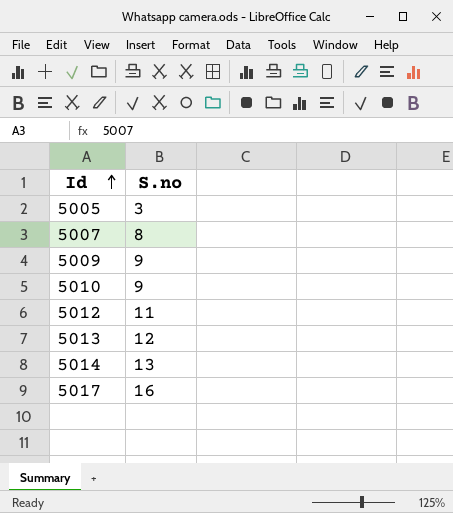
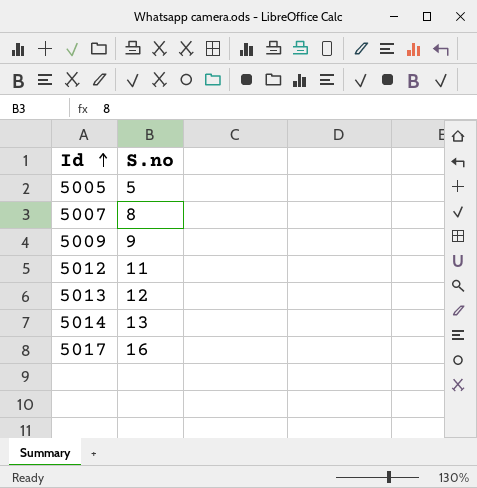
row 5010: 9 -> none
5005 | S.no: 3 -> 5

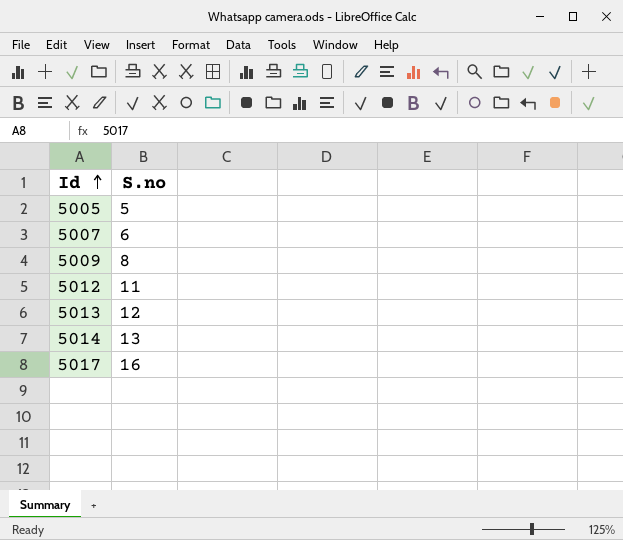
5007 | S.no: 8 -> 6
5009 | S.no: 9 -> 8

